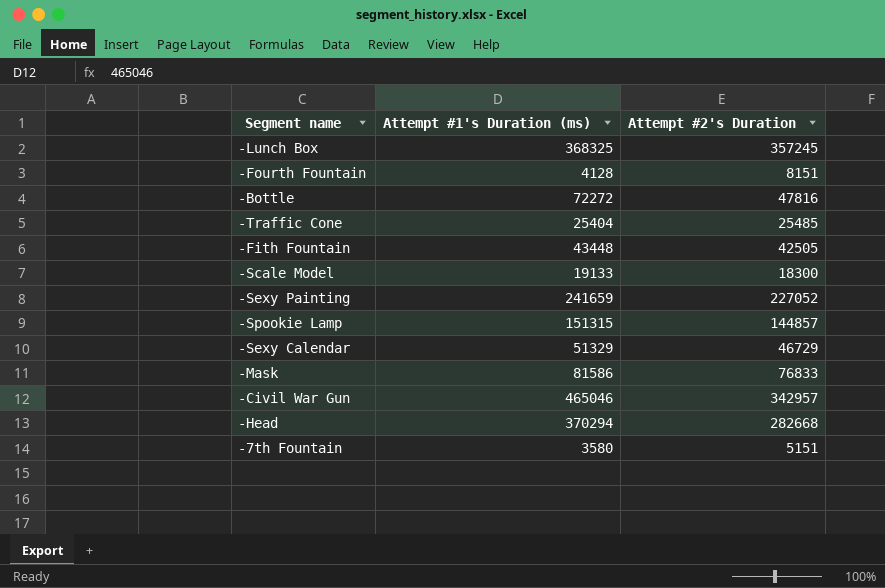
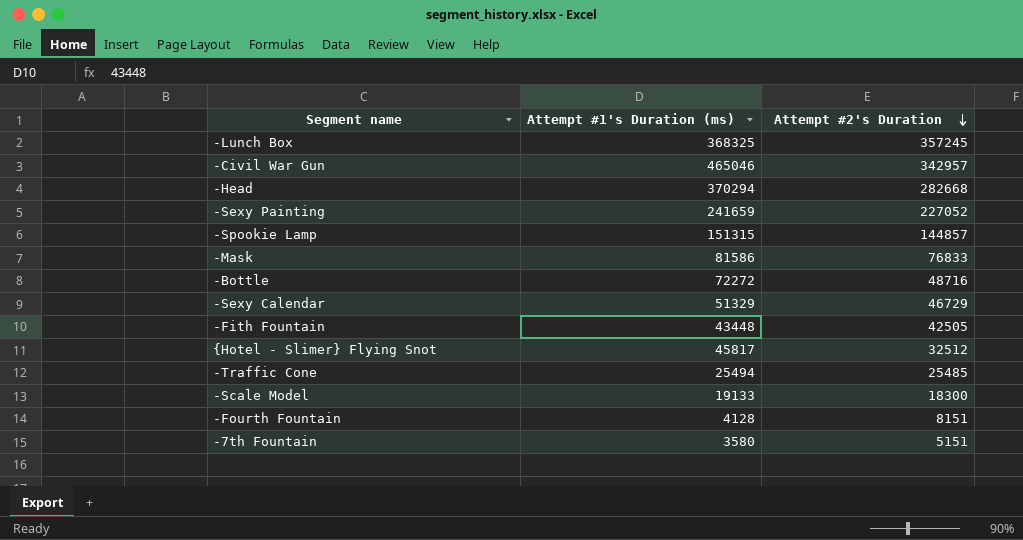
row order: none -> Attempt #2's Duration descending
-Bottle | Attempt #2's Duration: 47816 -> 48716
row {Hotel - Slimer} Flying Snot: none -> 45817 | 32512
-Traffic Cone | Attempt #1's Duration (ms): 25404 -> 25494

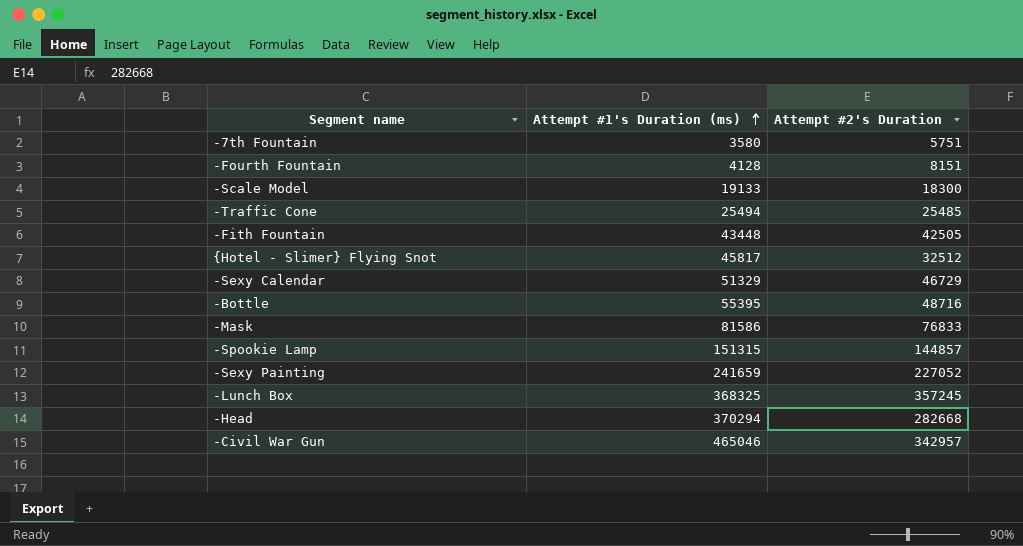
row order: Attempt #2's Duration descending -> Attempt #1's Duration (ms) ascending
-7th Fountain | Attempt #2's Duration: 5151 -> 5751
-Bottle | Attempt #1's Duration (ms): 72272 -> 55395

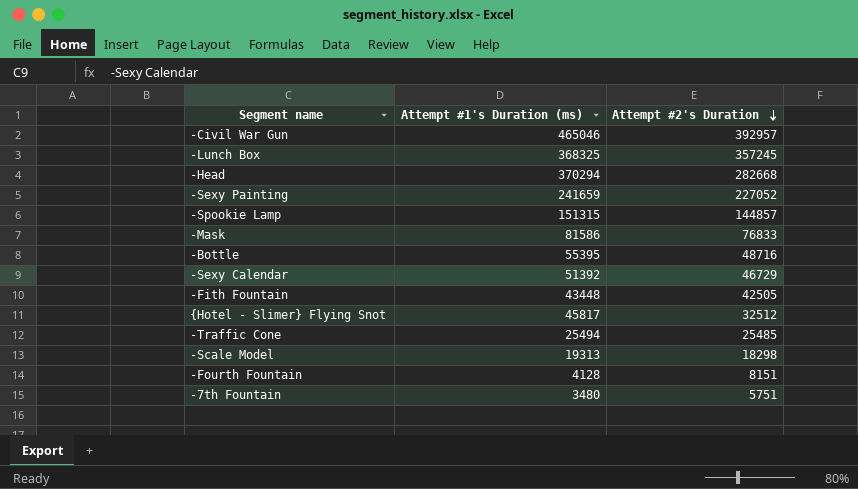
row order: Attempt #1's Duration (ms) ascending -> Attempt #2's Duration descending
-Civil War Gun | Attempt #2's Duration: 342957 -> 392957
-Sexy Calendar | Attempt #1's Duration (ms): 51329 -> 51392
-Scale Model | Attempt #1's Duration (ms): 19133 -> 19313
-Scale Model | Attempt #2's Duration: 18300 -> 18298
-7th Fountain | Attempt #1's Duration (ms): 3580 -> 3480

